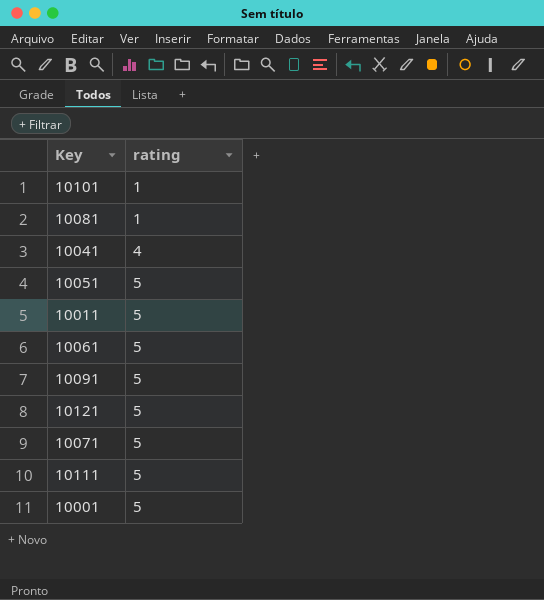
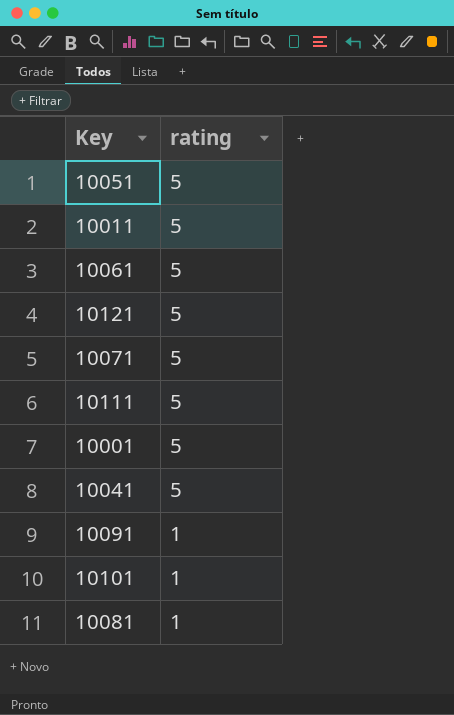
row order: rating ascending -> rating descending
10041 | rating: 4 -> 5
10091 | rating: 5 -> 1

